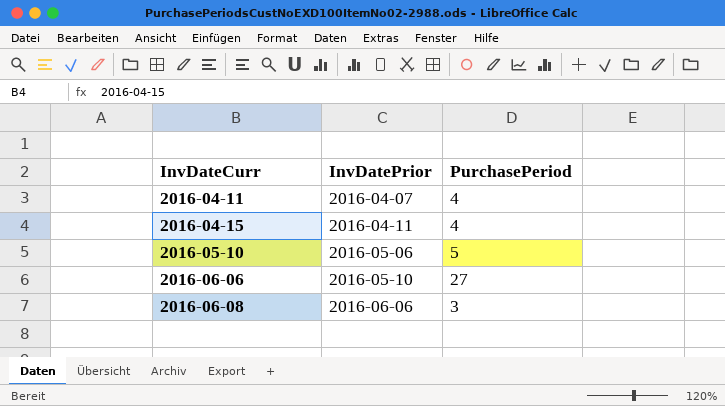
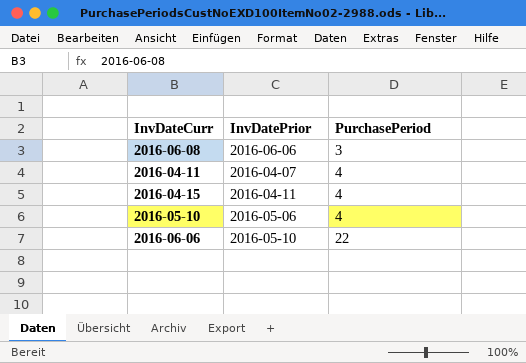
row order: InvDateCurr ascending -> PurchasePeriod ascending
2016-05-10 | PurchasePeriod: 5 -> 4
2016-06-06 | PurchasePeriod: 27 -> 22

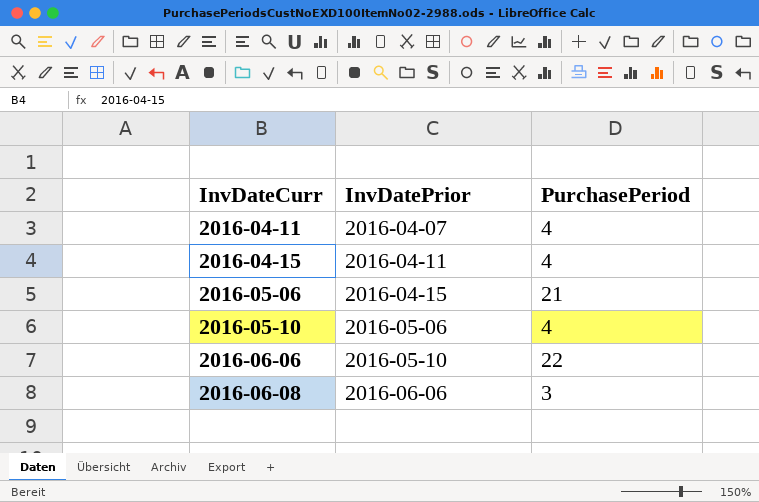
row order: PurchasePeriod ascending -> InvDateCurr ascending
row 2016-05-06: none -> 2016-04-15 | 21

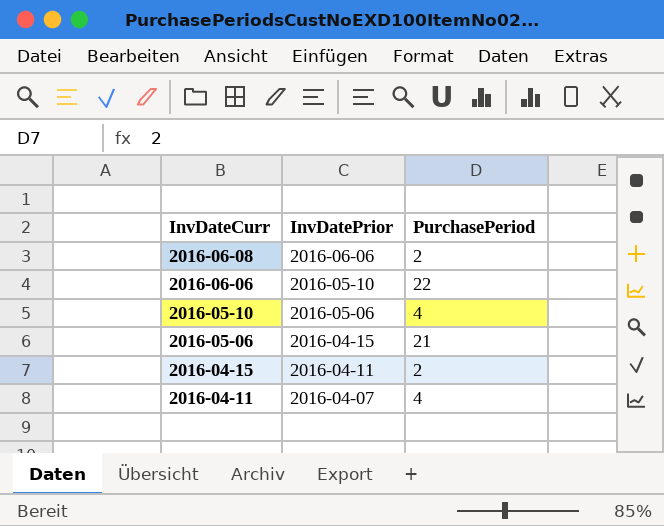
row order: InvDateCurr ascending -> InvDateCurr descending
2016-06-08 | PurchasePeriod: 3 -> 2
2016-04-15 | PurchasePeriod: 4 -> 2

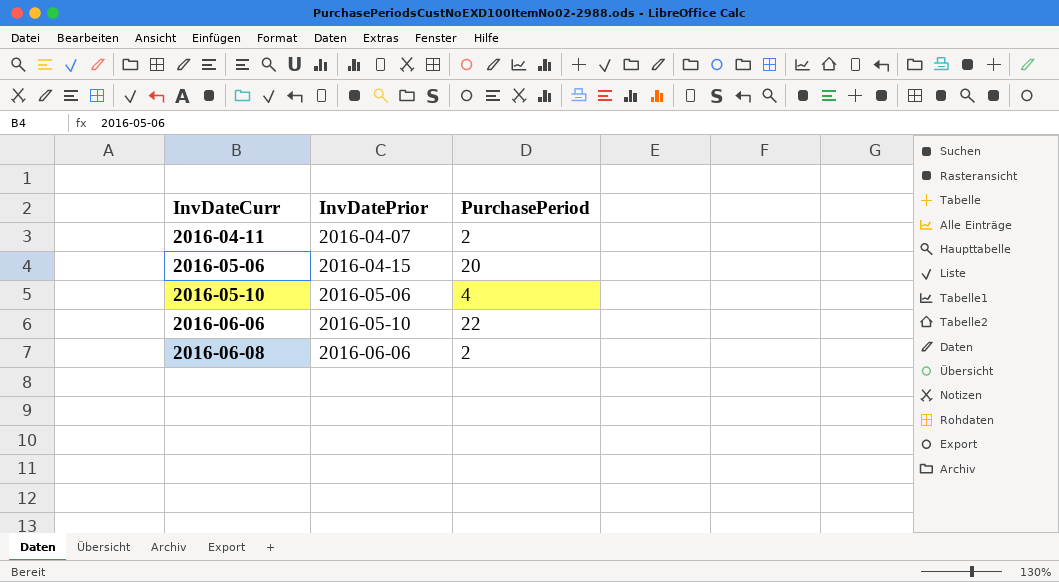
row order: InvDateCurr descending -> InvDateCurr ascending
row 2016-04-15: 2016-04-11 | 2 -> none
2016-04-11 | PurchasePeriod: 4 -> 2
2016-05-06 | PurchasePeriod: 21 -> 20

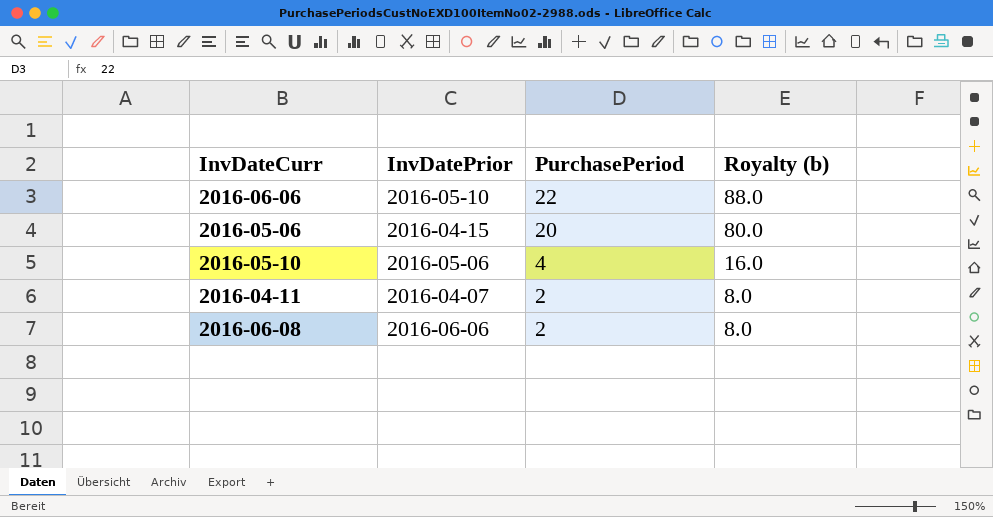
row order: InvDateCurr ascending -> PurchasePeriod descending
column Royalty (b) | formula: none -> [PurchasePeriod] * 4

